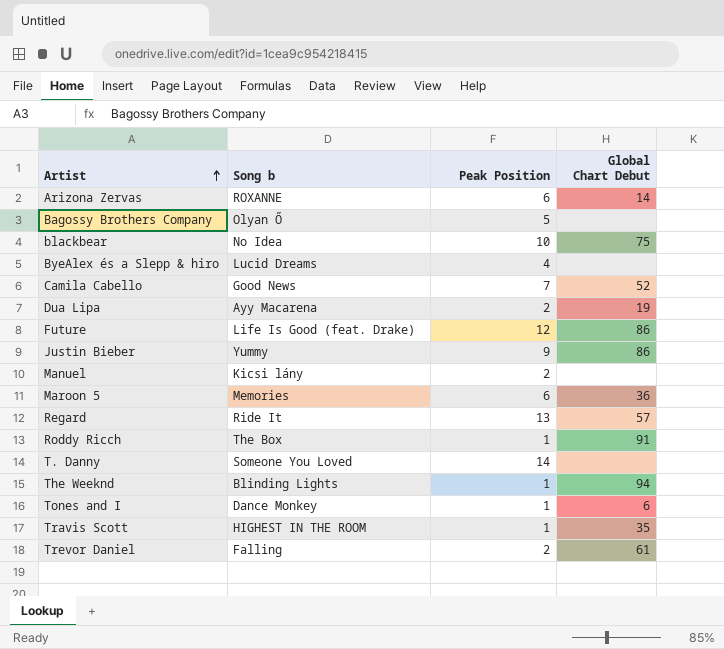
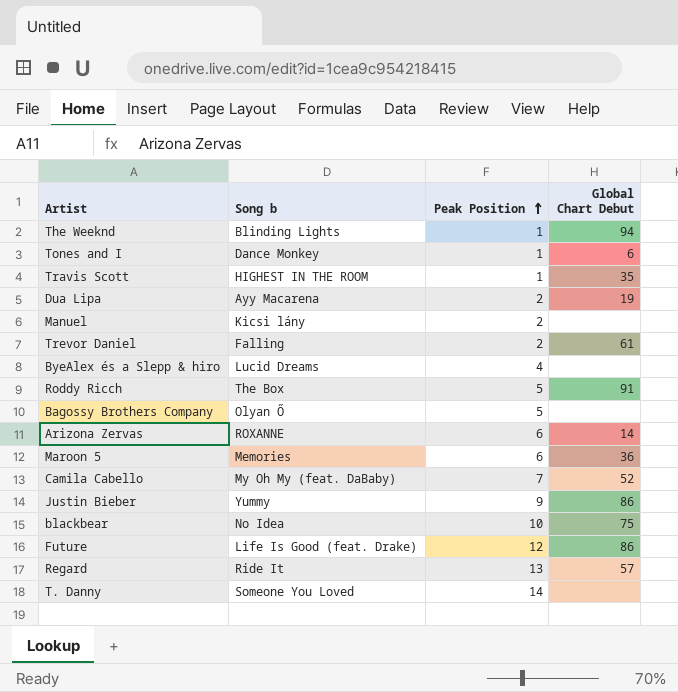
row order: Artist ascending -> Peak Position ascending
Roddy Ricch | Peak Position: 1 -> 5
Camila Cabello | Song b: Good News -> My Oh My (feat. DaBaby)

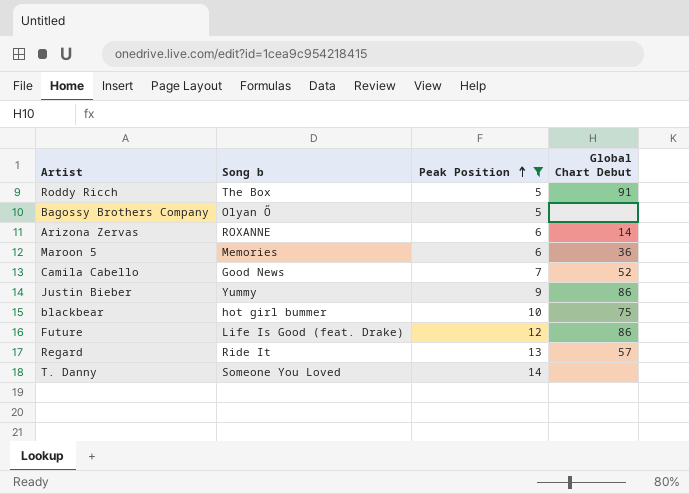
filter: none -> Peak Position >= 5
Camila Cabello | Song b: My Oh My (feat. DaBaby) -> Good News
blackbear | Song b: No Idea -> hot girl bummer

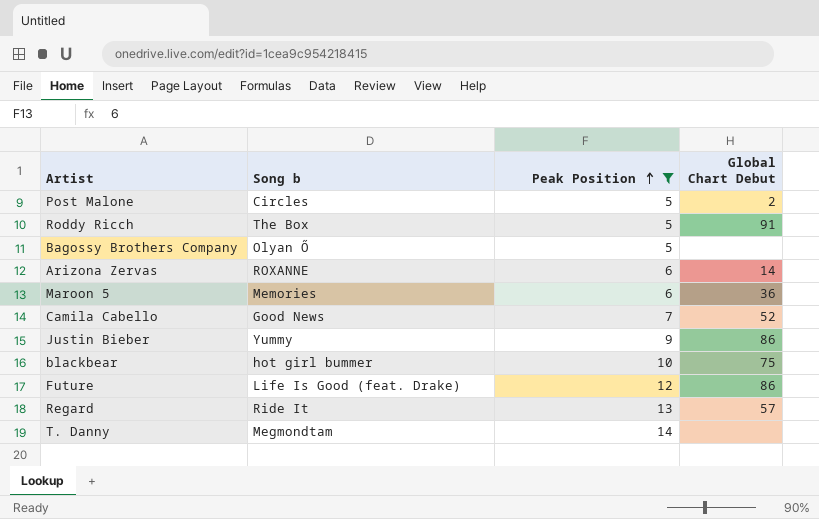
row Post Malone: none -> Circles | 5 | 2
T. Danny | Song b: Someone You Loved -> Megmondtam

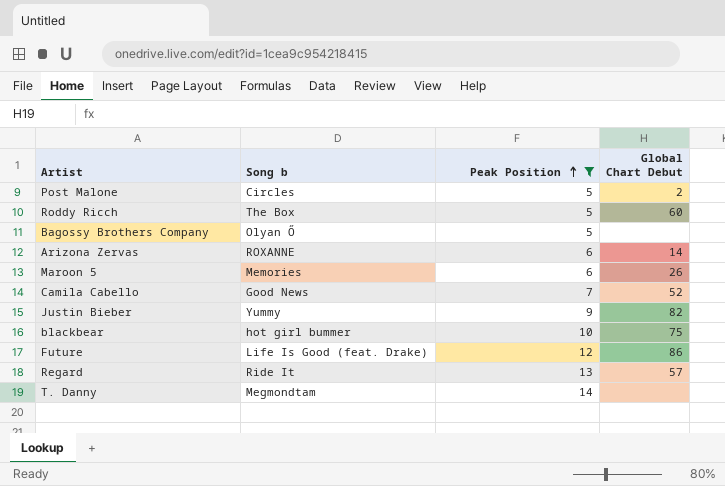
Roddy Ricch | Global Chart Debut: 91 -> 60
Maroon 5 | Global Chart Debut: 36 -> 26
Justin Bieber | Global Chart Debut: 86 -> 82

